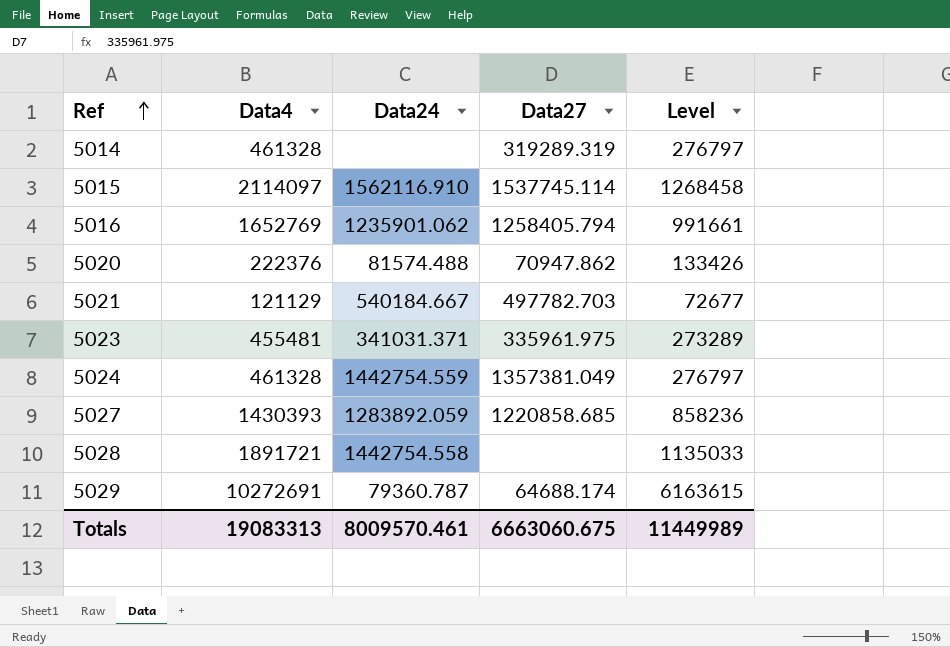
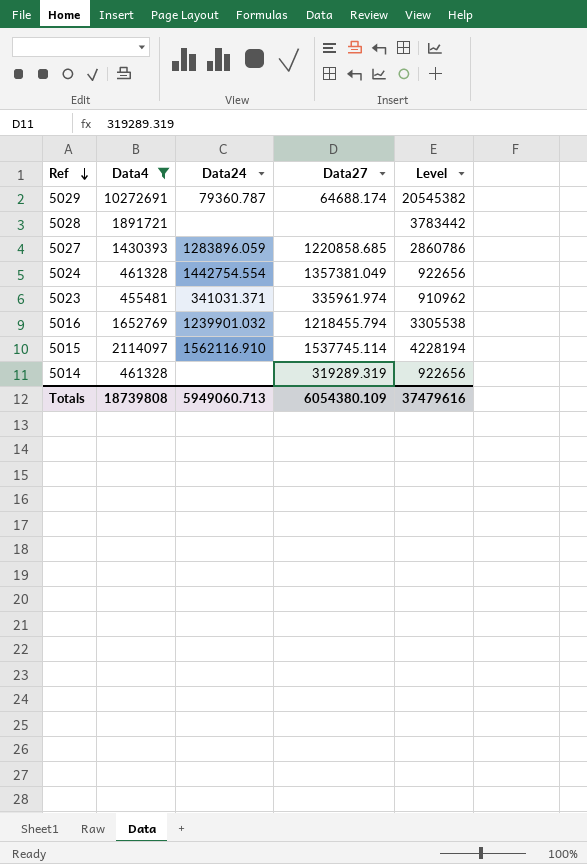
filter: none -> Data4 >= 455481
row order: Ref ascending -> Ref descending
column Level | formula: [Data4] * 0.6 -> [Data4] * 2
5028 | Data24: 1442754.558 -> none
5027 | Data24: 1283892.059 -> 1283896.059
5024 | Data24: 1442754.559 -> 1442754.554
5023 | Data27: 335961.975 -> 335961.974
5016 | Data24: 1235901.062 -> 1239901.032
5016 | Data27: 1258405.794 -> 1218455.794
Totals | Data4: 19083313 -> 18739808
Totals | Data24: 8009570.461 -> 5949060.713
Totals | Data27: 6663060.675 -> 6054380.109
Totals | Level: 11449989 -> 37479616

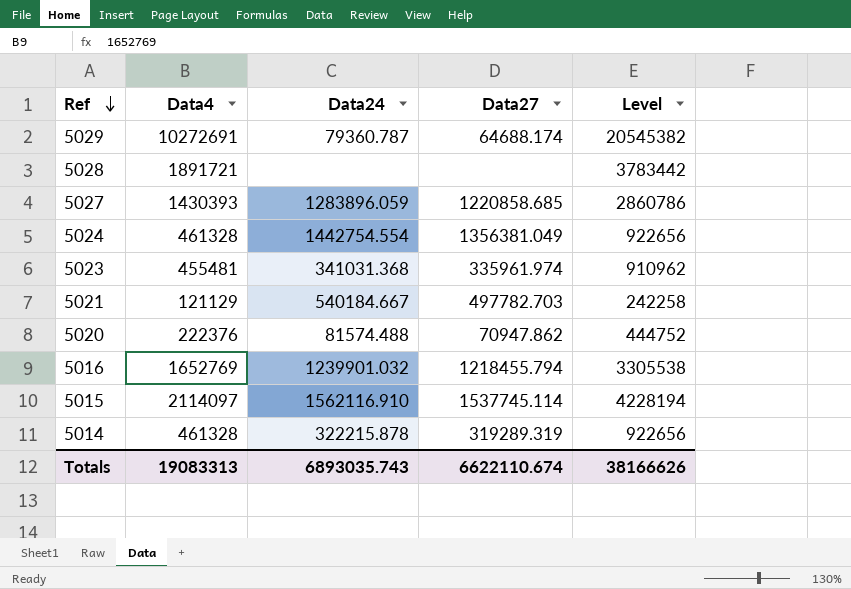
filter: Data4 >= 455481 -> none
5024 | Data27: 1357381.049 -> 1356381.049
5023 | Data24: 341031.371 -> 341031.368
5014 | Data24: none -> 322215.878
Totals | Data4: 18739808 -> 19083313
Totals | Data24: 5949060.713 -> 6893035.743
Totals | Data27: 6054380.109 -> 6622110.674
Totals | Level: 37479616 -> 38166626

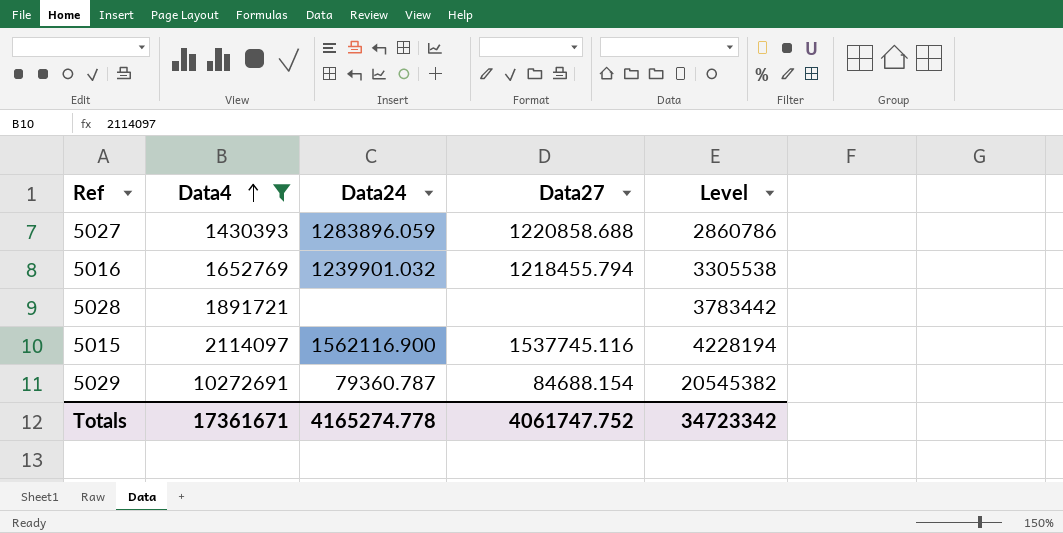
filter: none -> Data4 >= 1430393
row order: Ref descending -> Data4 ascending
5027 | Data27: 1220858.685 -> 1220858.688
5015 | Data24: 1562116.910 -> 1562116.900
5015 | Data27: 1537745.114 -> 1537745.116
5029 | Data27: 64688.174 -> 84688.154
Totals | Data4: 19083313 -> 17361671
Totals | Data24: 6893035.743 -> 4165274.778
Totals | Data27: 6622110.674 -> 4061747.752
Totals | Level: 38166626 -> 34723342

